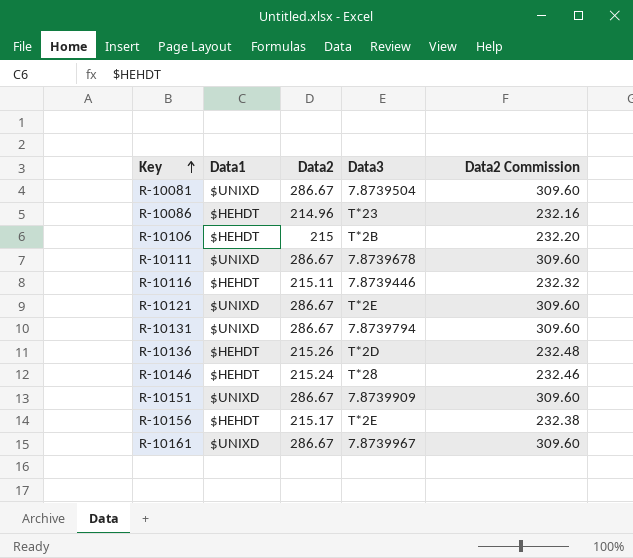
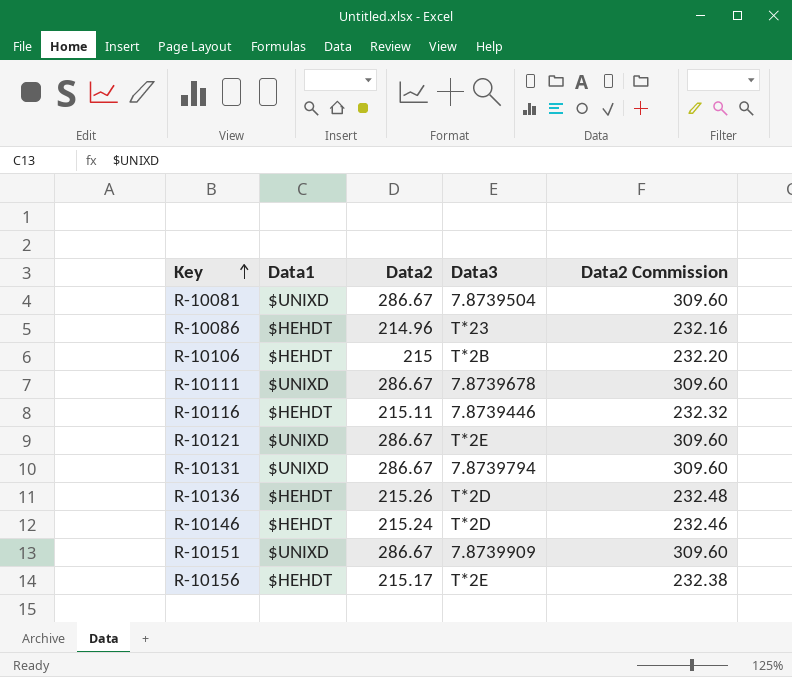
row R-10161: $UNIXD | 286.67 | 7.8739967 | 309.60 -> none
R-10146 | Data3: T*28 -> T*2D

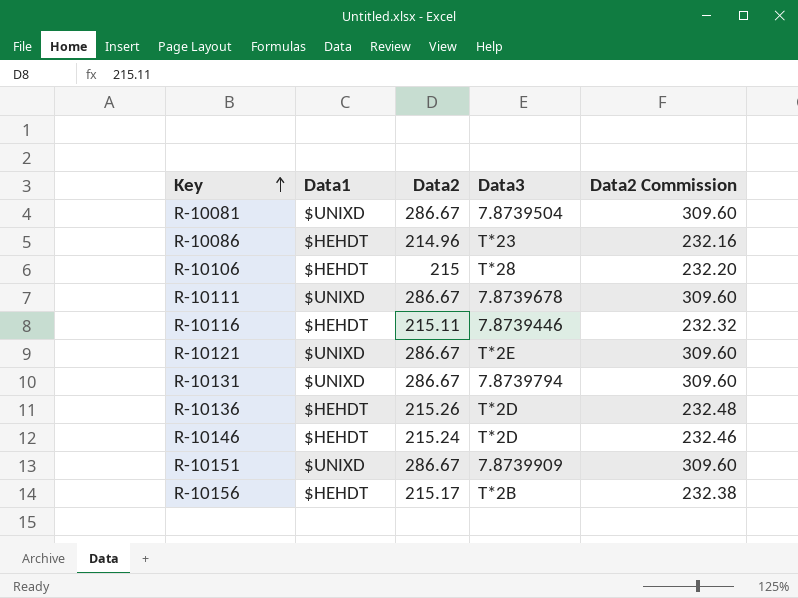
R-10106 | Data3: T*2B -> T*28
R-10156 | Data3: T*2E -> T*2B

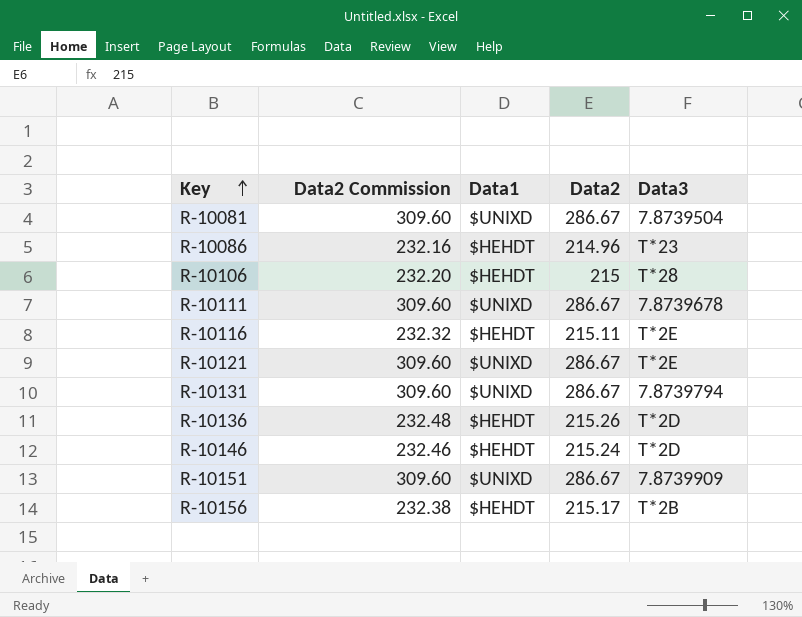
column Data2 Commission | position: 5 -> 2
R-10116 | Data3: 7.8739446 -> T*2E

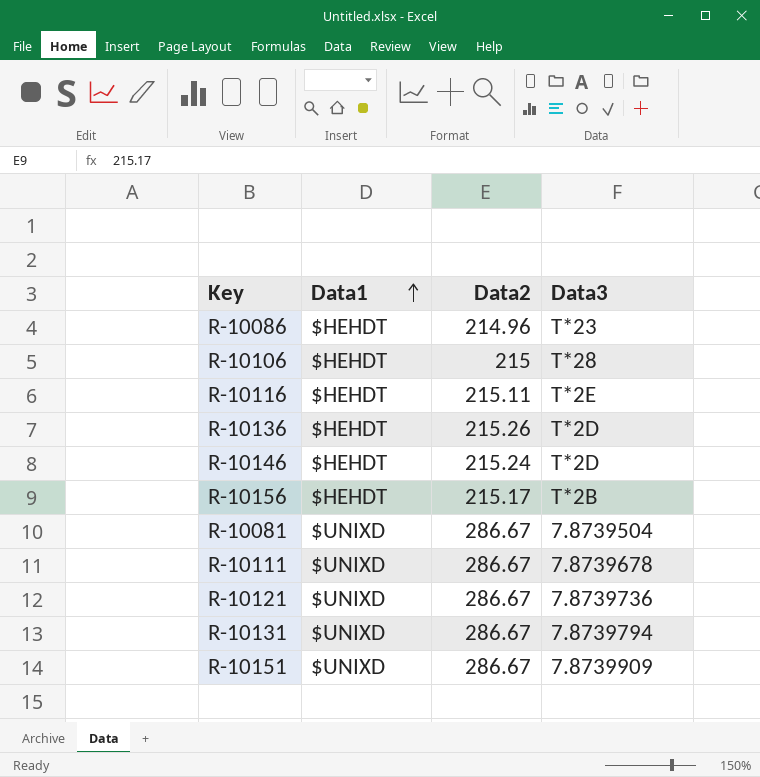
row order: Key ascending -> Data1 ascending
column Data2 Commission | formula: [Data2] * 1.08 -> none
R-10121 | Data3: T*2E -> 7.8739736

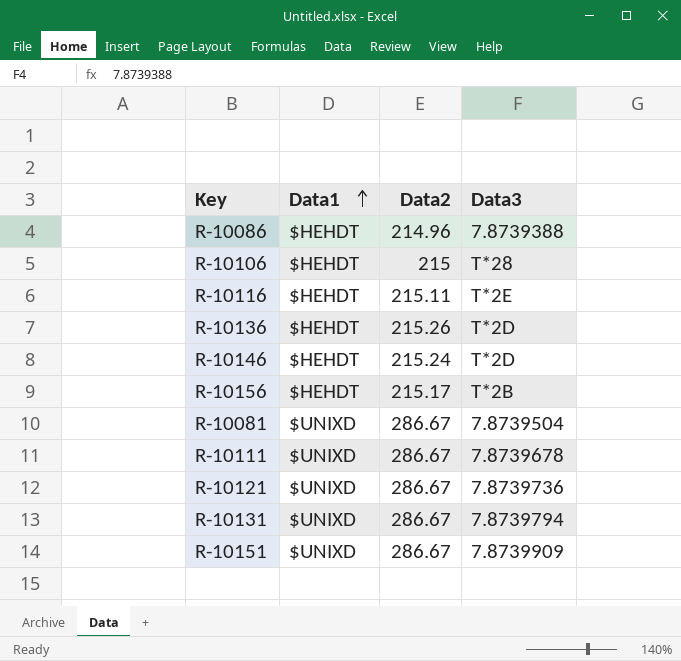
R-10086 | Data3: T*23 -> 7.8739388

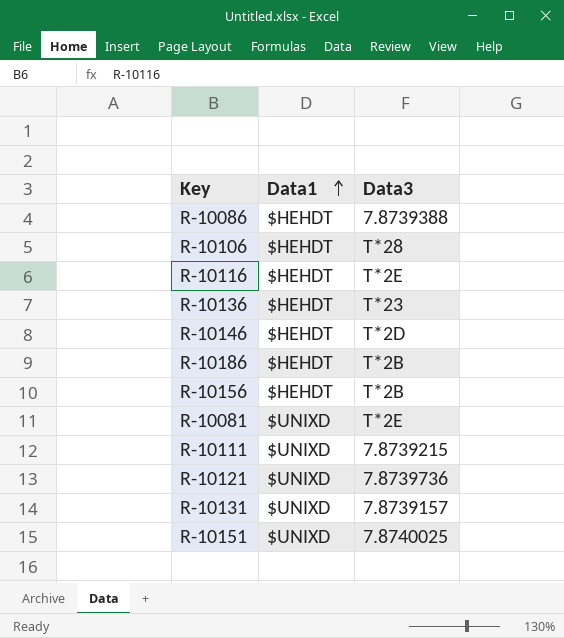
column Data2 | position: 3 -> none
R-10136 | Data3: T*2D -> T*23
row R-10186: none -> $HEHDT | T*2B
R-10081 | Data3: 7.8739504 -> T*2E
R-10111 | Data3: 7.8739678 -> 7.8739215
R-10131 | Data3: 7.8739794 -> 7.8739157
R-10151 | Data3: 7.8739909 -> 7.8740025

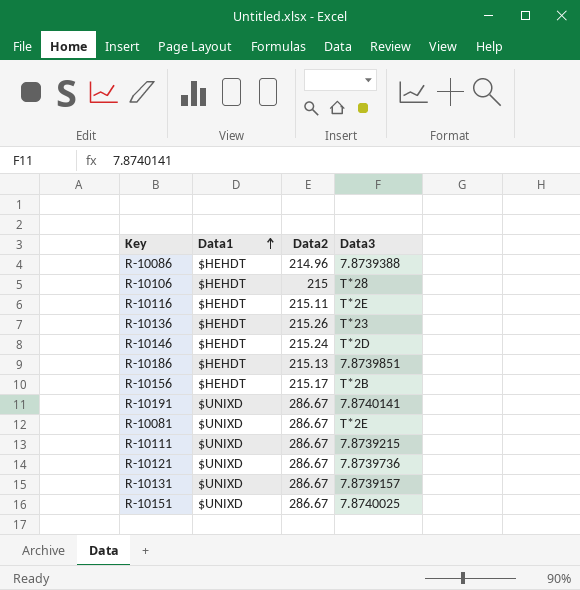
column Data2 | position: none -> 3
R-10186 | Data3: T*2B -> 7.8739851
row R-10191: none -> $UNIXD | 286.67 | 7.8740141

